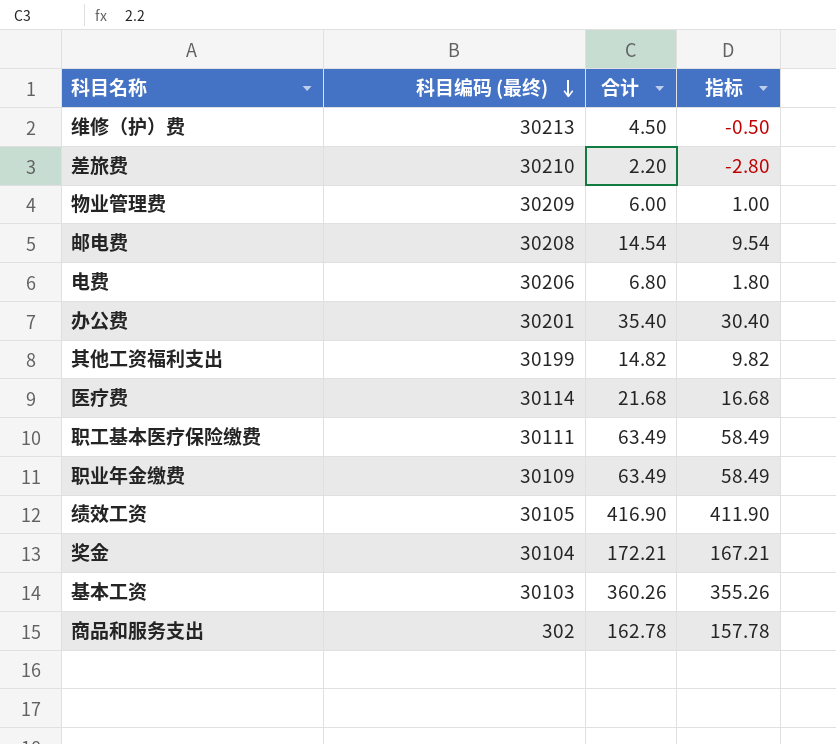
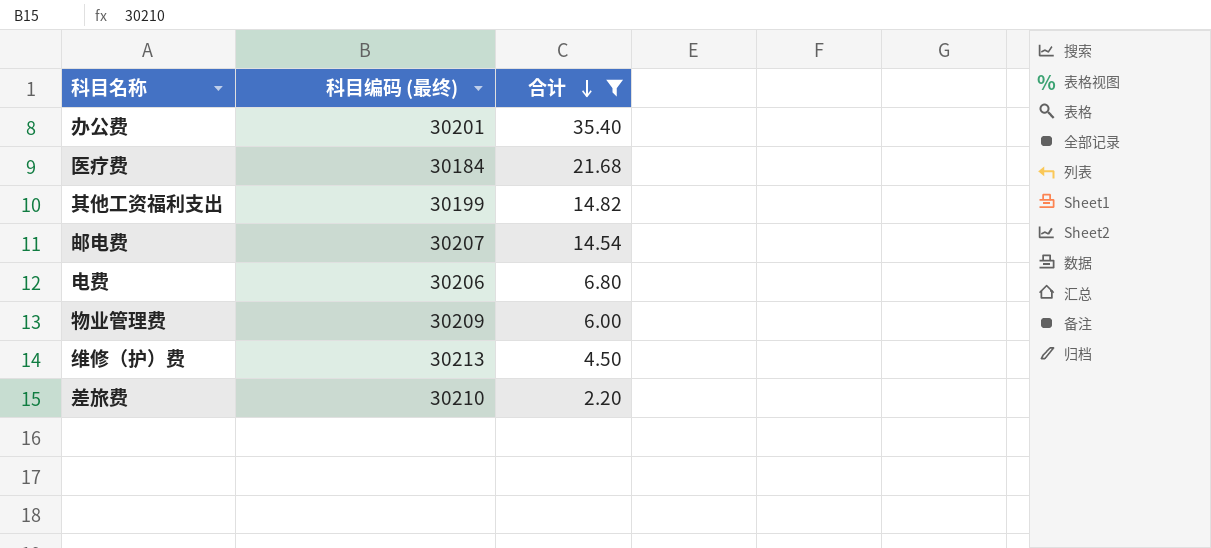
filter: none -> 合计 <= 35.40
row order: 科目编码 (最终) descending -> 合计 descending
column 指标 | formula: [合计] - 5 -> none
医疗费 | 科目编码 (最终): 30114 -> 30184
邮电费 | 科目编码 (最终): 30208 -> 30207

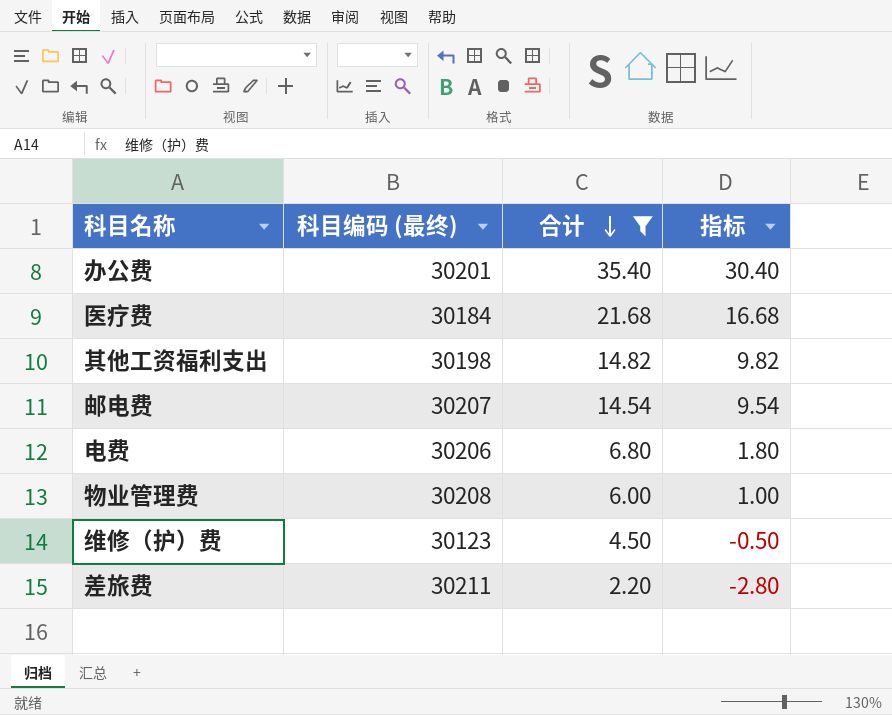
column 指标 | formula: none -> [合计] - 5
其他工资福利支出 | 科目编码 (最终): 30199 -> 30198
物业管理费 | 科目编码 (最终): 30209 -> 30208
维修（护）费 | 科目编码 (最终): 30213 -> 30123
差旅费 | 科目编码 (最终): 30210 -> 30211

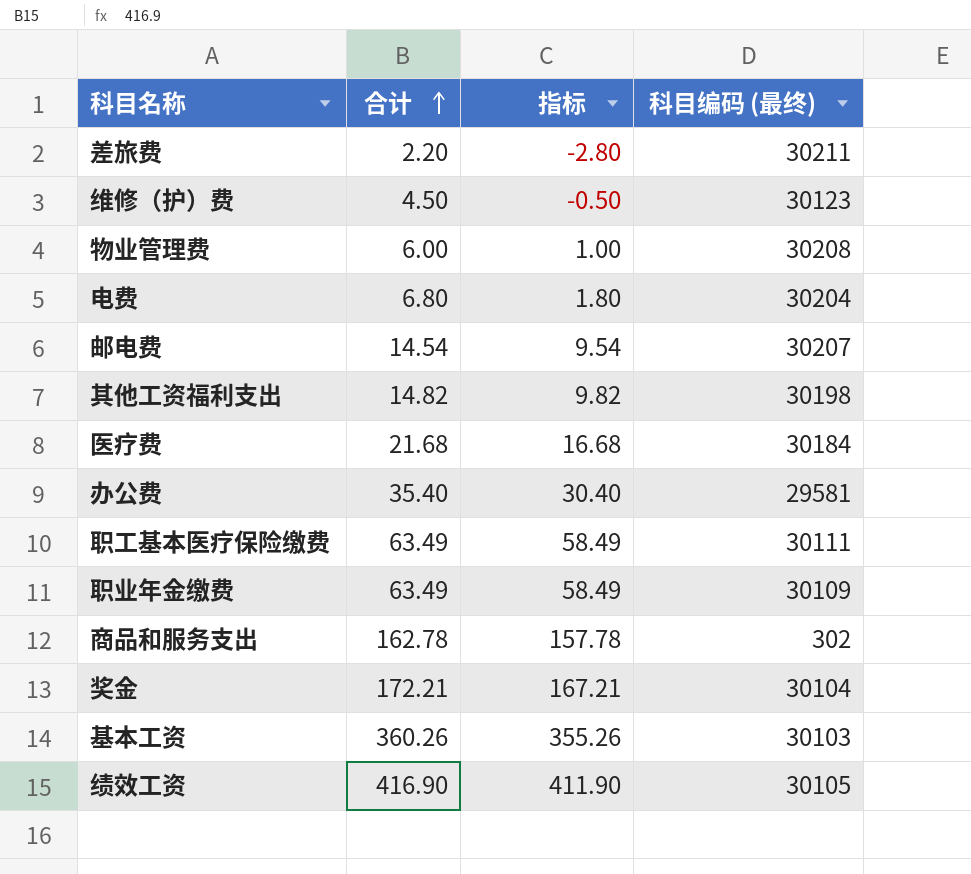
filter: 合计 <= 35.40 -> none
row order: 合计 descending -> 合计 ascending
column 科目编码 (最终) | position: 2 -> 4
电费 | 科目编码 (最终): 30206 -> 30204
办公费 | 科目编码 (最终): 30201 -> 29581

